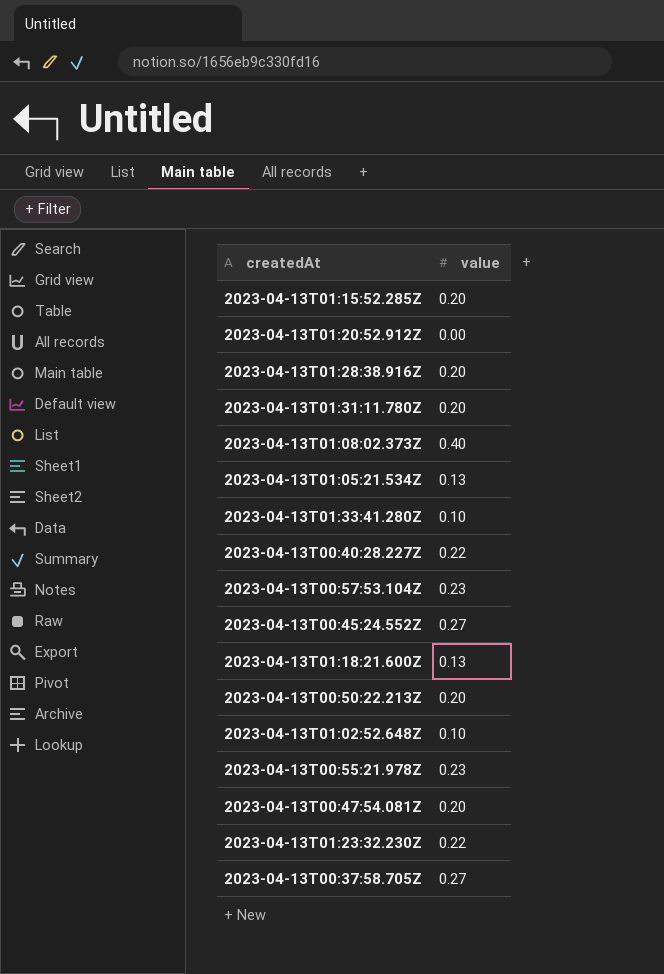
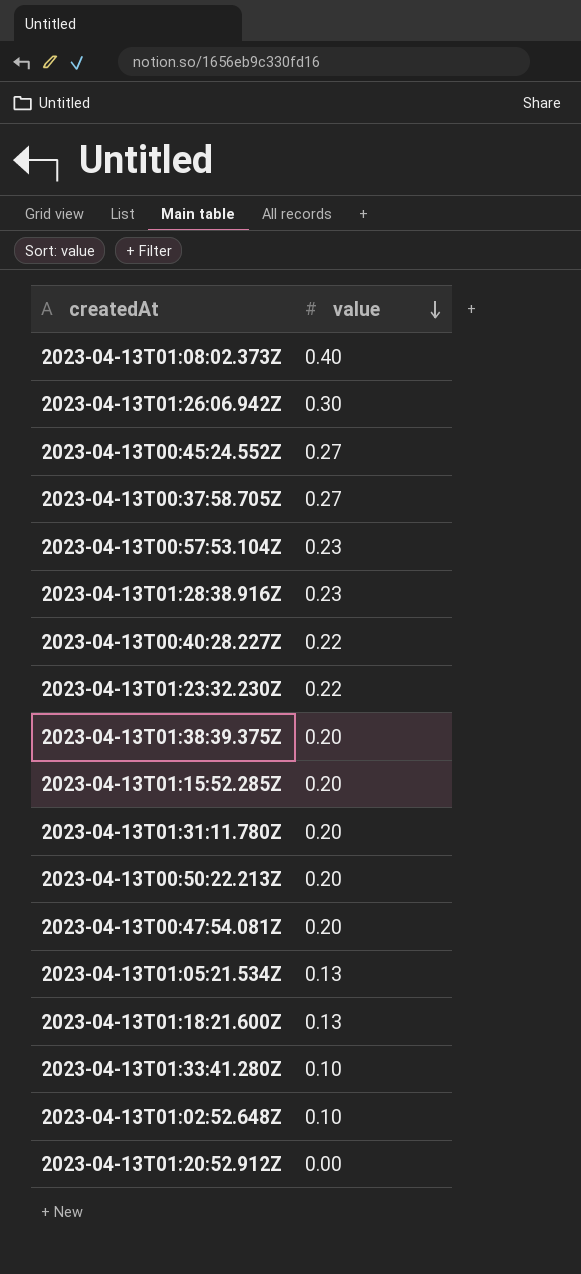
row order: none -> value descending
row 2023-04-13T00:55:21.978Z: 0.23 -> none
row 2023-04-13T01:26:06.942Z: none -> 0.30
2023-04-13T01:28:38.916Z | value: 0.20 -> 0.23
row 2023-04-13T01:38:39.375Z: none -> 0.20

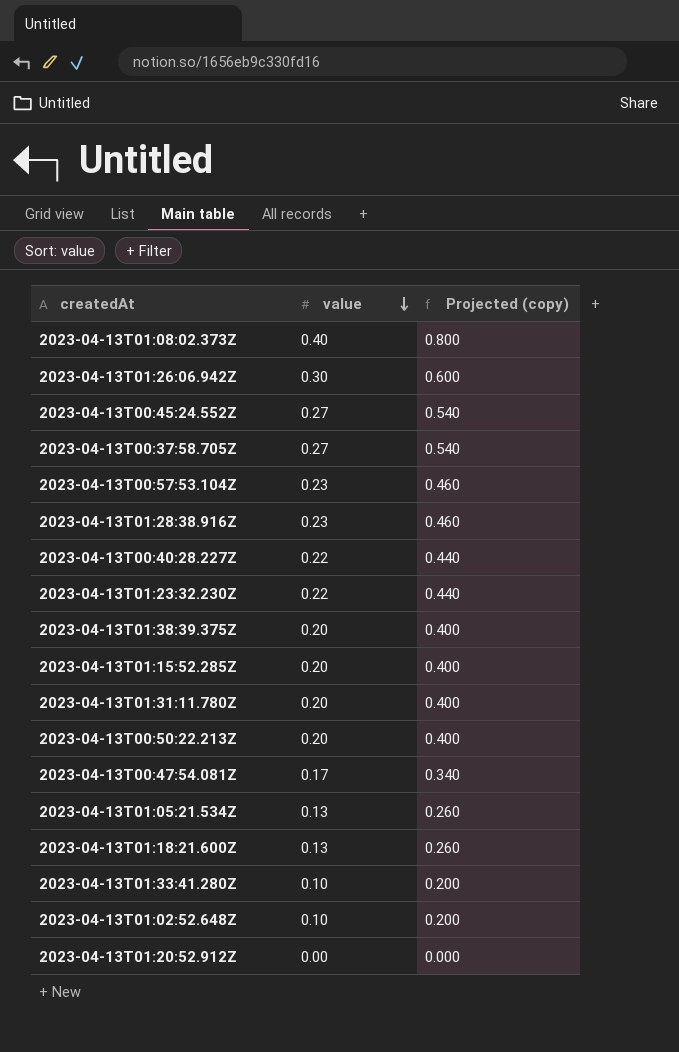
column Projected (copy) | formula: none -> [value] * 2
2023-04-13T00:47:54.081Z | value: 0.20 -> 0.17

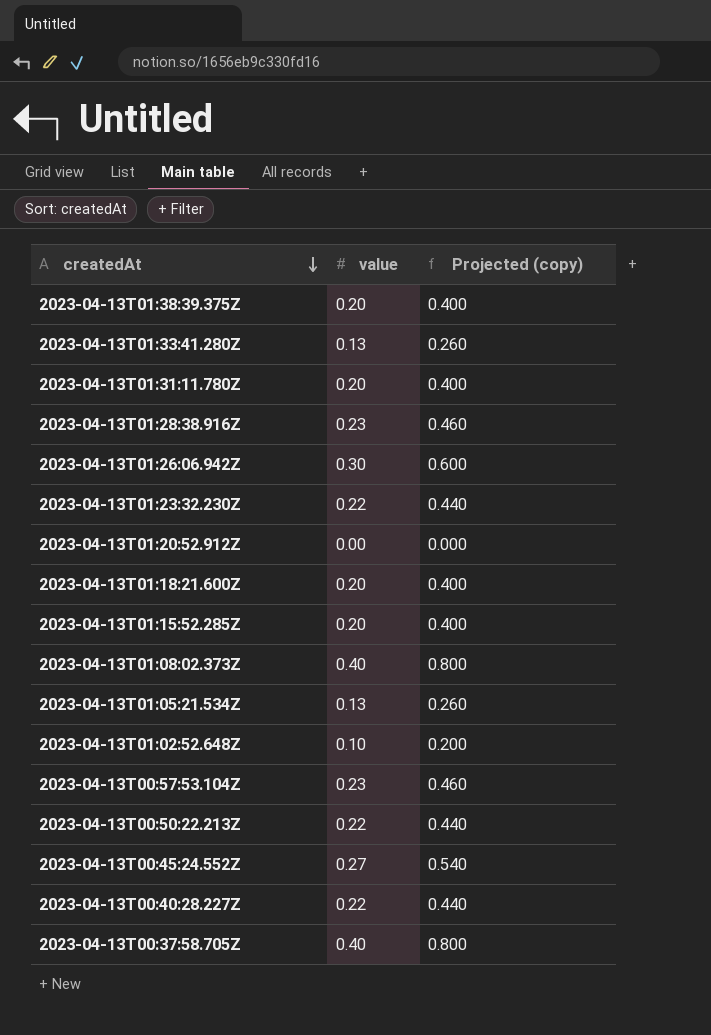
row order: value descending -> createdAt descending
row 2023-04-13T00:47:54.081Z: 0.17 | 0.340 -> none
2023-04-13T01:33:41.280Z | value: 0.10 -> 0.13
2023-04-13T01:33:41.280Z | Projected (copy): 0.200 -> 0.260
2023-04-13T01:18:21.600Z | value: 0.13 -> 0.20
2023-04-13T01:18:21.600Z | Projected (copy): 0.260 -> 0.400
2023-04-13T00:50:22.213Z | value: 0.20 -> 0.22
2023-04-13T00:50:22.213Z | Projected (copy): 0.400 -> 0.440
2023-04-13T00:37:58.705Z | value: 0.27 -> 0.40
2023-04-13T00:37:58.705Z | Projected (copy): 0.540 -> 0.800

